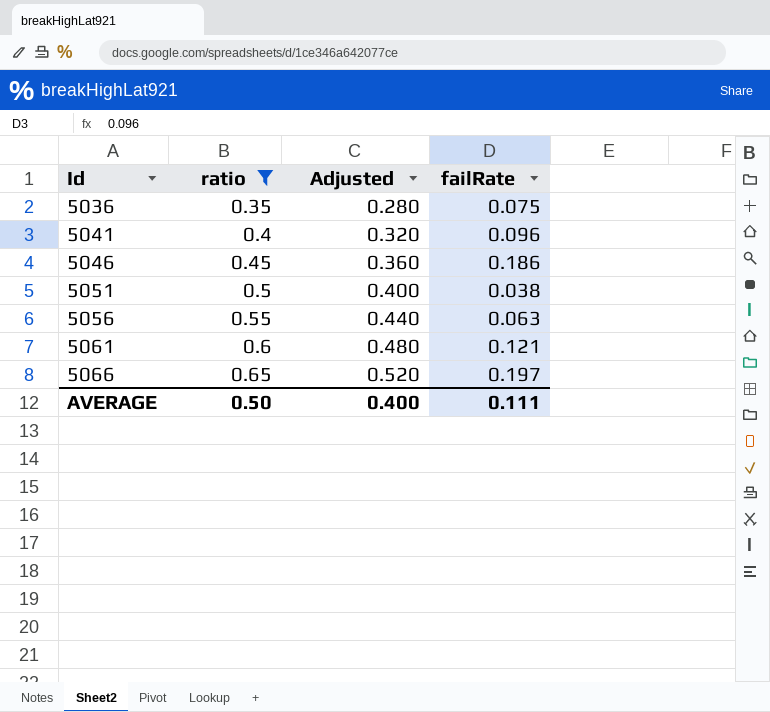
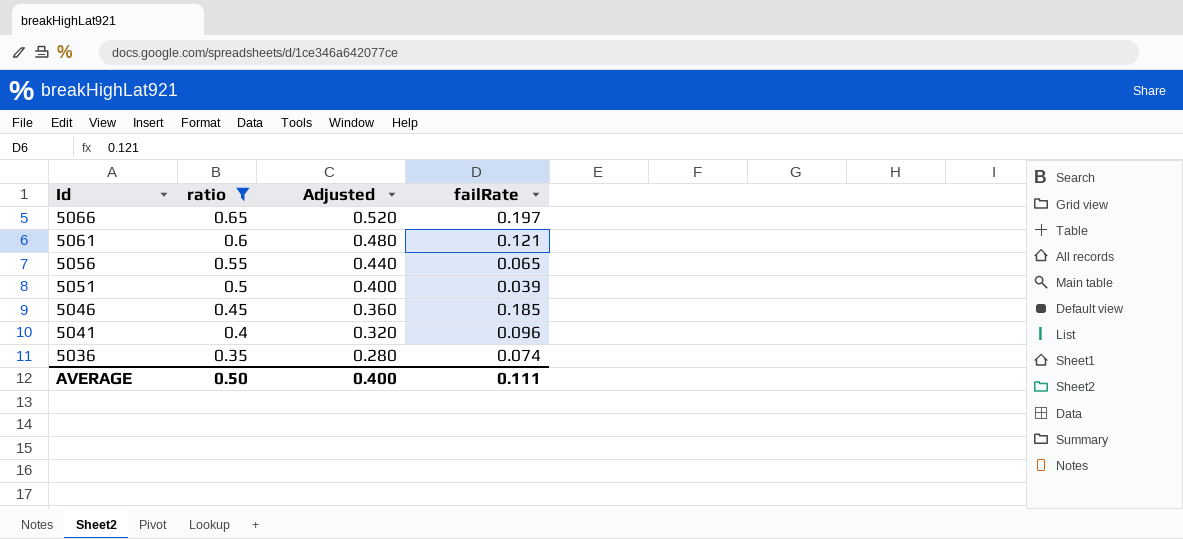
row order: Id ascending -> Id descending
5056 | failRate: 0.063 -> 0.065
5051 | failRate: 0.038 -> 0.039
5046 | failRate: 0.186 -> 0.185
5036 | failRate: 0.075 -> 0.074

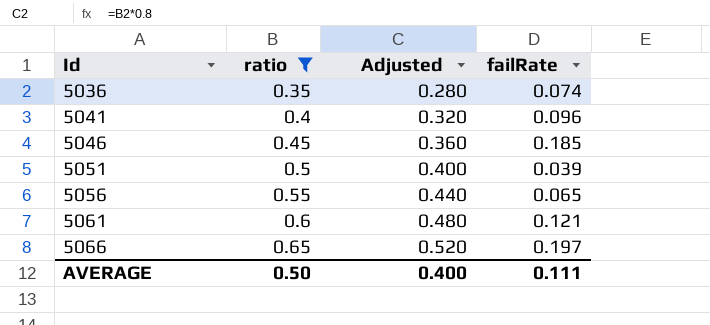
row order: Id descending -> Id ascending

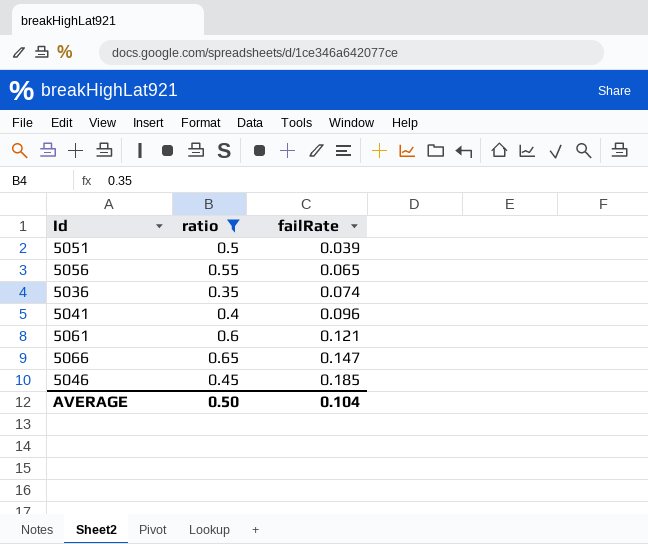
row order: Id ascending -> failRate ascending
column Adjusted | formula: [ratio] * 0.8 -> none
5066 | failRate: 0.197 -> 0.147
AVERAGE | failRate: 0.111 -> 0.104

